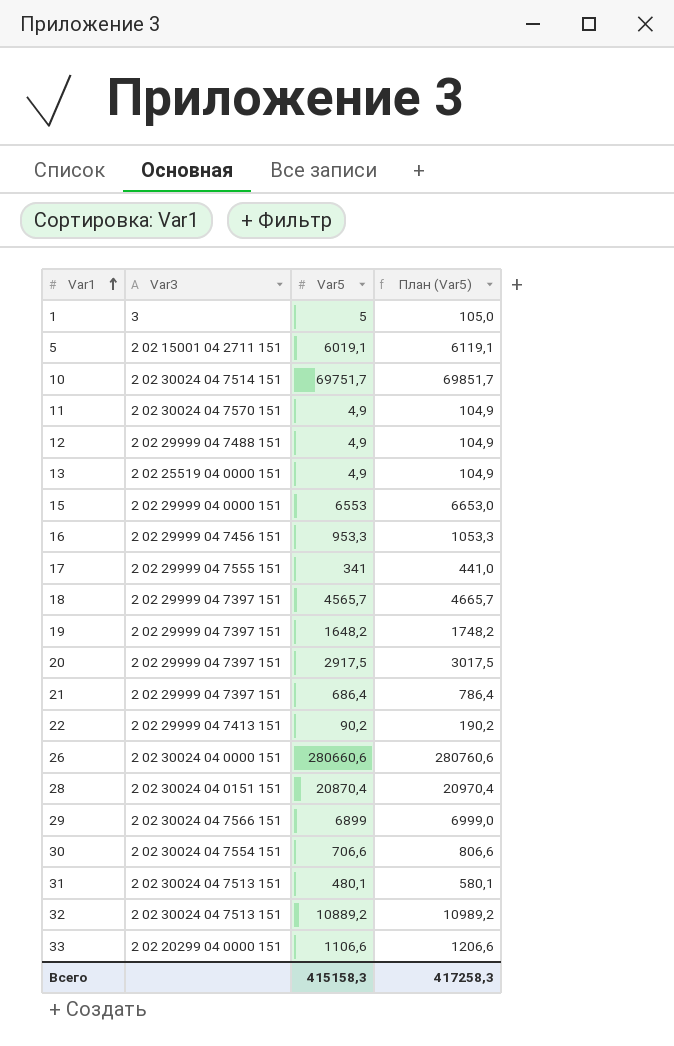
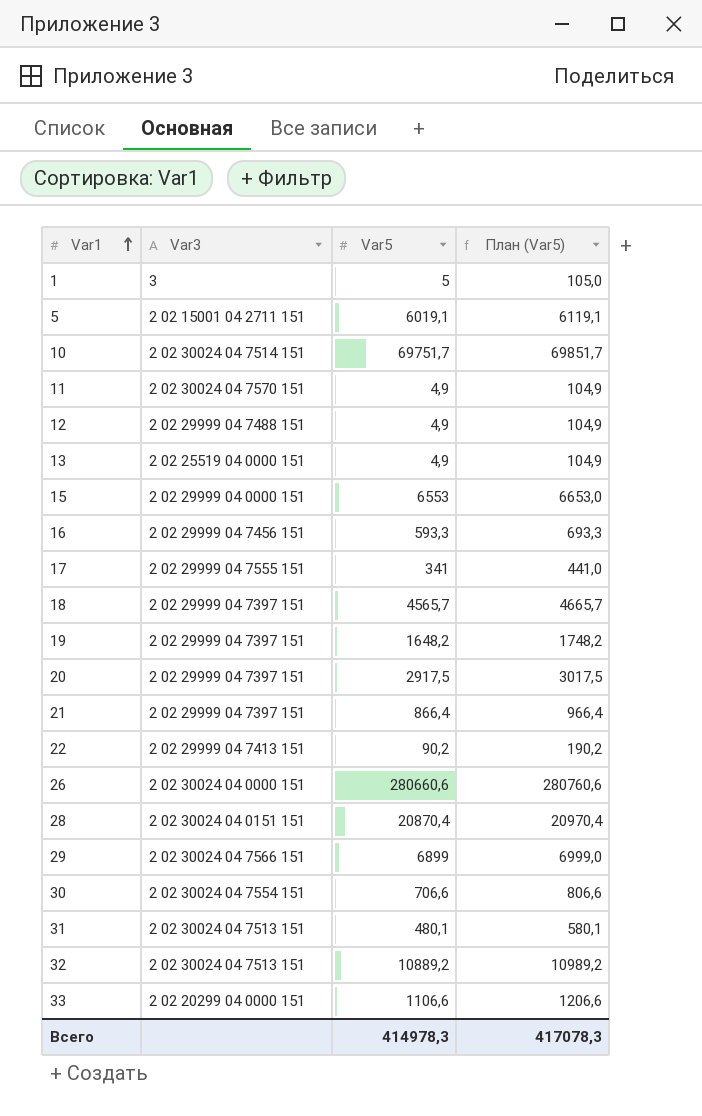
16 | Var5: 953,3 -> 593,3
16 | План (Var5): 1053,3 -> 693,3
21 | Var5: 686,4 -> 866,4
21 | План (Var5): 786,4 -> 966,4
Всего | Var5: 415158,3 -> 414978,3
Всего | План (Var5): 417258,3 -> 417078,3

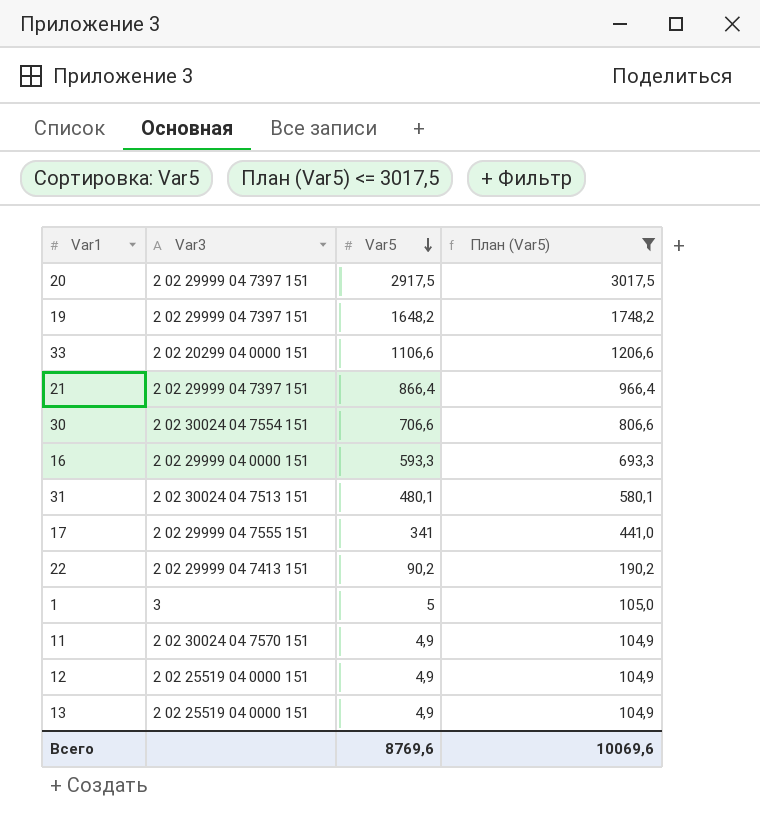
filter: none -> План (Var5) <= 3017,5
row order: Var1 ascending -> Var5 descending
16 | Var3: 2 02 29999 04 7456 151 -> 2 02 29999 04 0000 151
12 | Var3: 2 02 29999 04 7488 151 -> 2 02 25519 04 0000 151
Всего | Var5: 414978,3 -> 8769,6
Всего | План (Var5): 417078,3 -> 10069,6

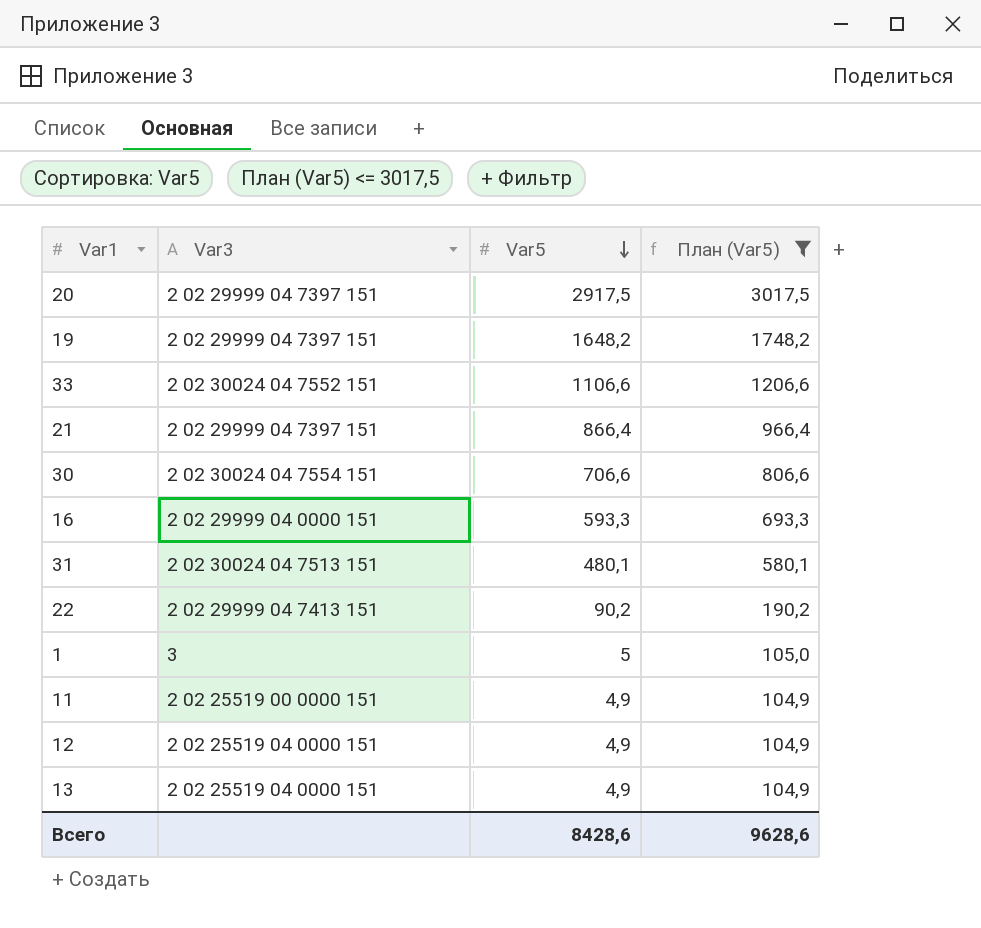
row 17: 2 02 29999 04 7555 151 | 341 | 441,0 -> none
33 | Var3: 2 02 20299 04 0000 151 -> 2 02 30024 04 7552 151
11 | Var3: 2 02 30024 04 7570 151 -> 2 02 25519 00 0000 151
Всего | Var5: 8769,6 -> 8428,6
Всего | План (Var5): 10069,6 -> 9628,6

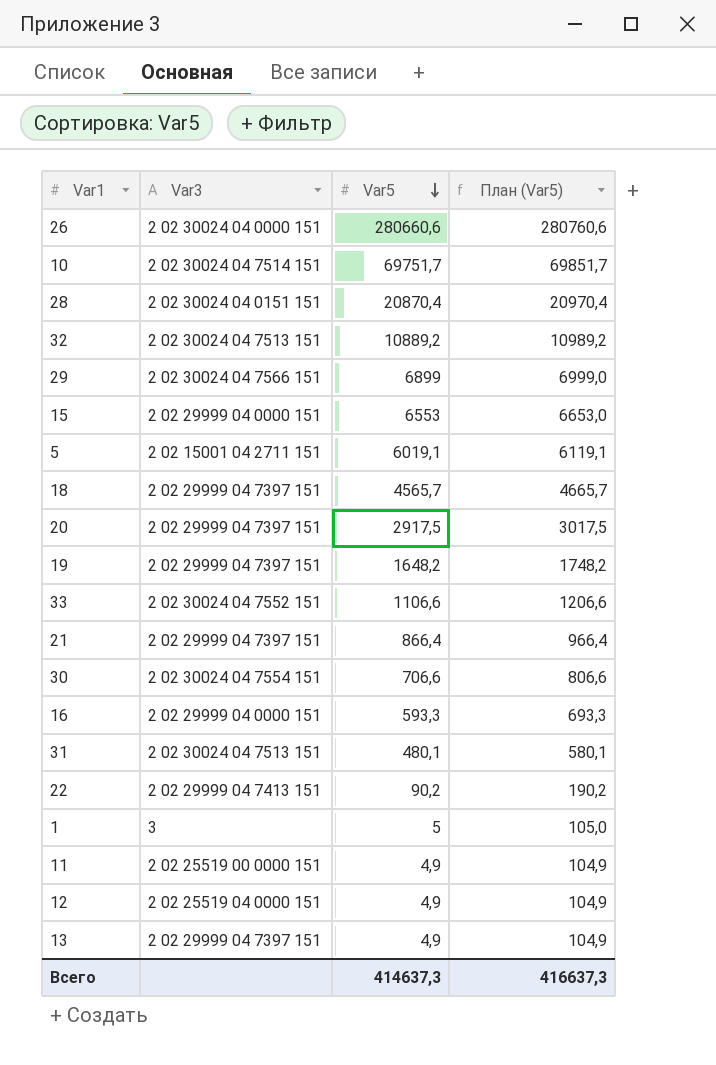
filter: План (Var5) <= 3017,5 -> none
13 | Var3: 2 02 25519 04 0000 151 -> 2 02 29999 04 7397 151
Всего | Var5: 8428,6 -> 414637,3
Всего | План (Var5): 9628,6 -> 416637,3

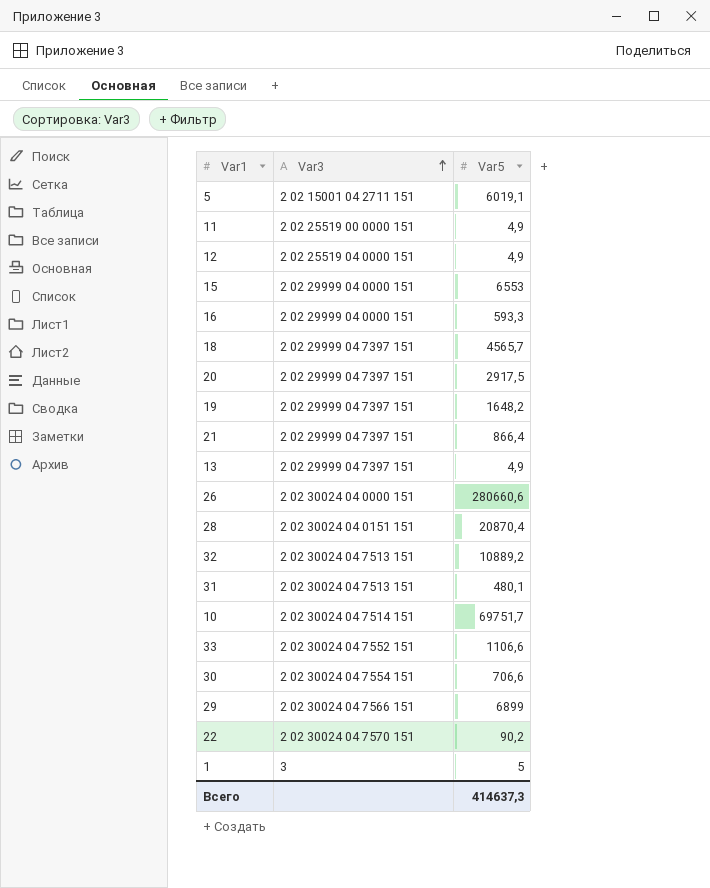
row order: Var5 descending -> Var3 ascending
column План (Var5) | formula: [Var5] + 100 -> none
22 | Var3: 2 02 29999 04 7413 151 -> 2 02 30024 04 7570 151

